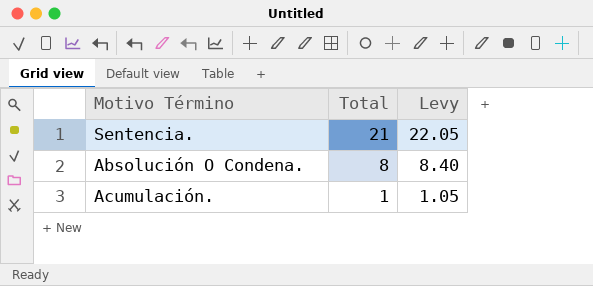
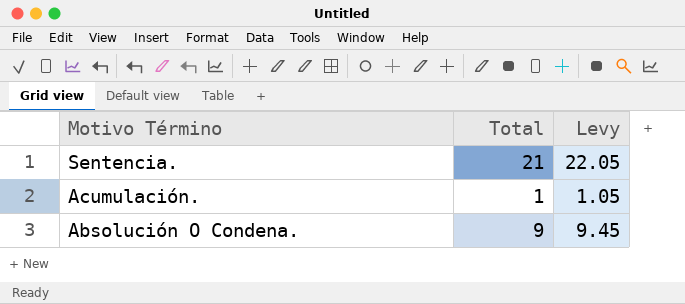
row order: Total descending -> Motivo Término descending
Absolución O Condena. | Total: 8 -> 9
Absolución O Condena. | Levy: 8.40 -> 9.45

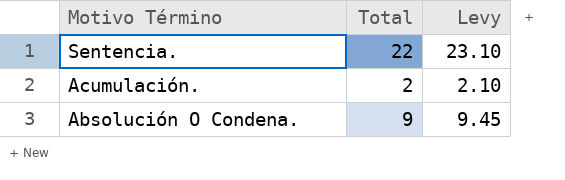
Sentencia. | Total: 21 -> 22
Sentencia. | Levy: 22.05 -> 23.10
Acumulación. | Total: 1 -> 2
Acumulación. | Levy: 1.05 -> 2.10

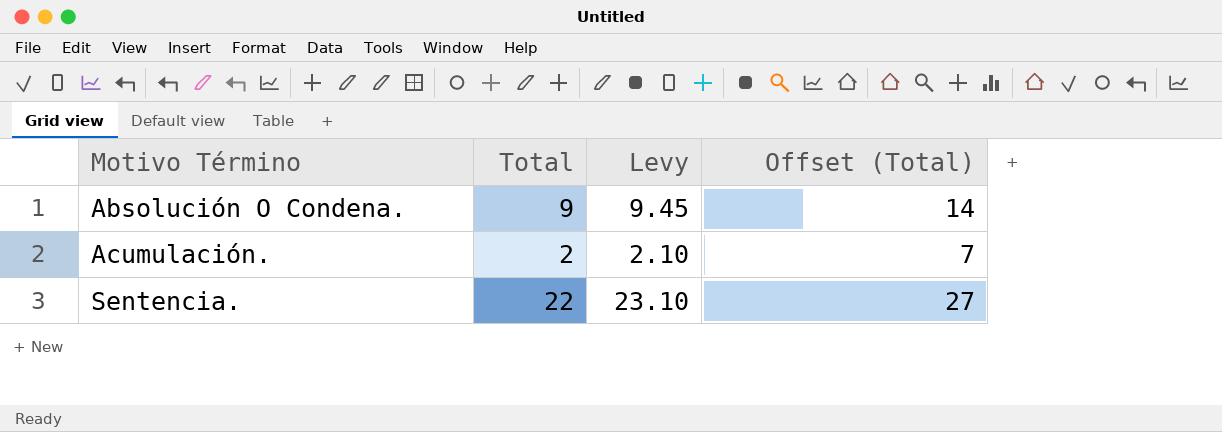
row order: Motivo Término descending -> Motivo Término ascending
column Offset (Total) | formula: none -> [Total] + 5

